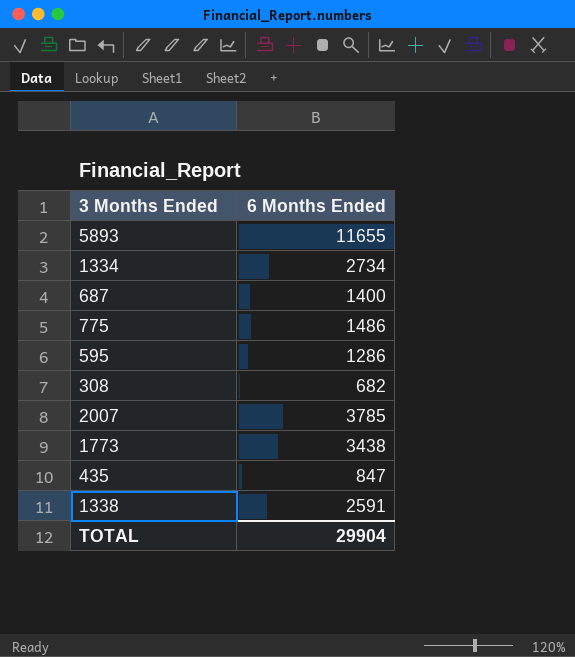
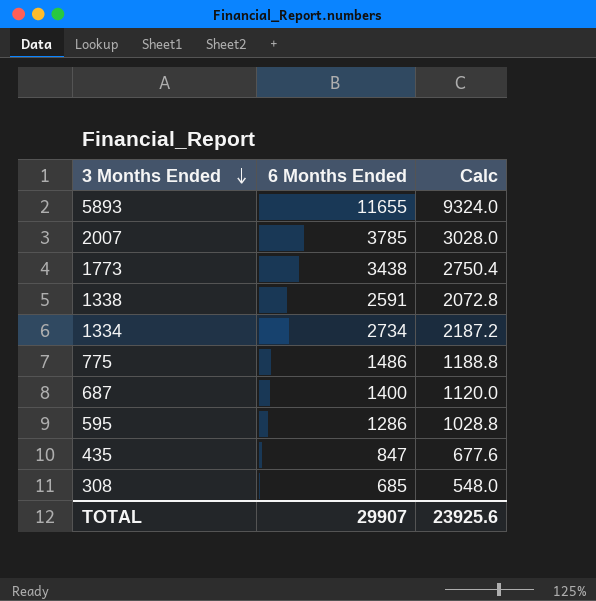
row order: none -> 3 Months Ended descending
column Calc | formula: none -> [6 Months Ended] * 0.8
308 | 6 Months Ended: 682 -> 685
TOTAL | 6 Months Ended: 29904 -> 29907

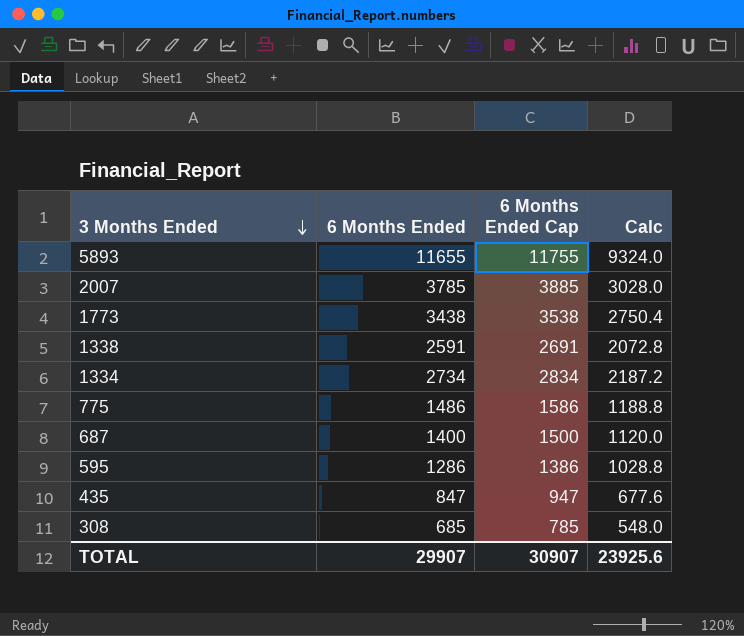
column 6 Months Ended Cap | formula: none -> [6 Months Ended] + 100

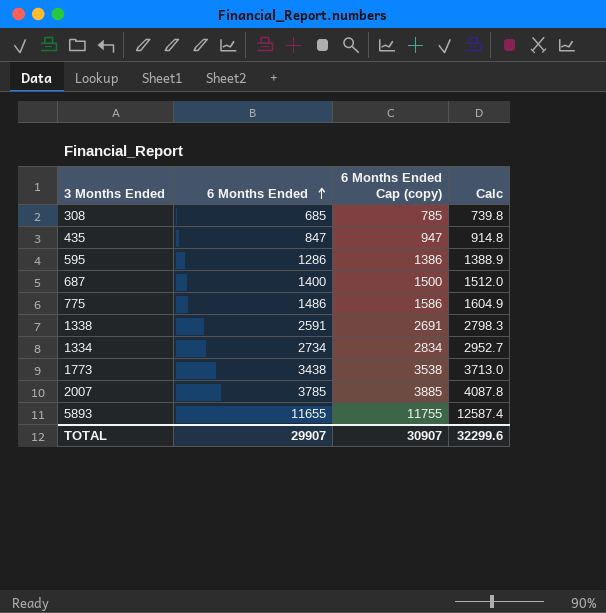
row order: 3 Months Ended descending -> 6 Months Ended ascending
column name: 6 Months Ended Cap -> 6 Months Ended Cap (copy)
column Calc | formula: [6 Months Ended] * 0.8 -> [6 Months Ended] * 1.08
TOTAL | Calc: 23925.6 -> 32299.6

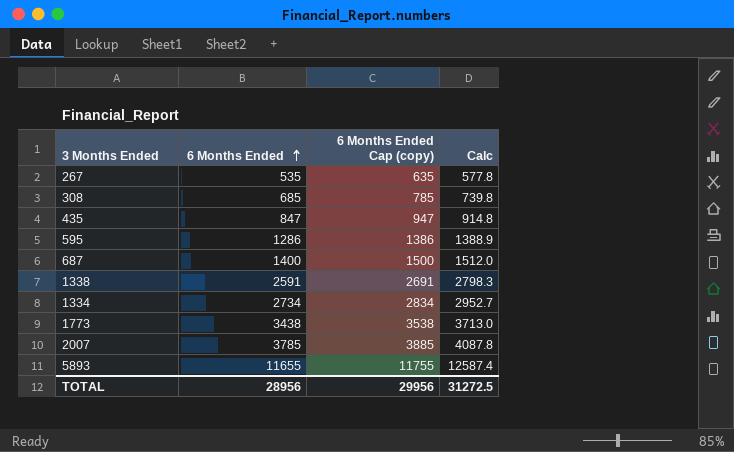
row 775: 1486 | 1586 | 1604.9 -> none
row 267: none -> 535 | 635 | 577.8
TOTAL | 6 Months Ended: 29907 -> 28956
TOTAL | 6 Months Ended Cap (copy): 30907 -> 29956
TOTAL | Calc: 32299.6 -> 31272.5

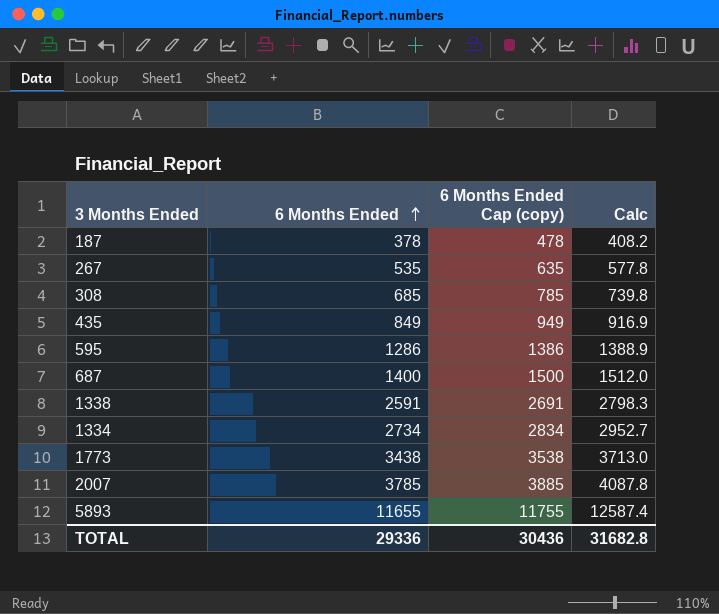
row 187: none -> 378 | 478 | 408.2
435 | 6 Months Ended: 847 -> 849
435 | 6 Months Ended Cap (copy): 947 -> 949
435 | Calc: 914.8 -> 916.9
TOTAL | 6 Months Ended: 28956 -> 29336
TOTAL | 6 Months Ended Cap (copy): 29956 -> 30436
TOTAL | Calc: 31272.5 -> 31682.8

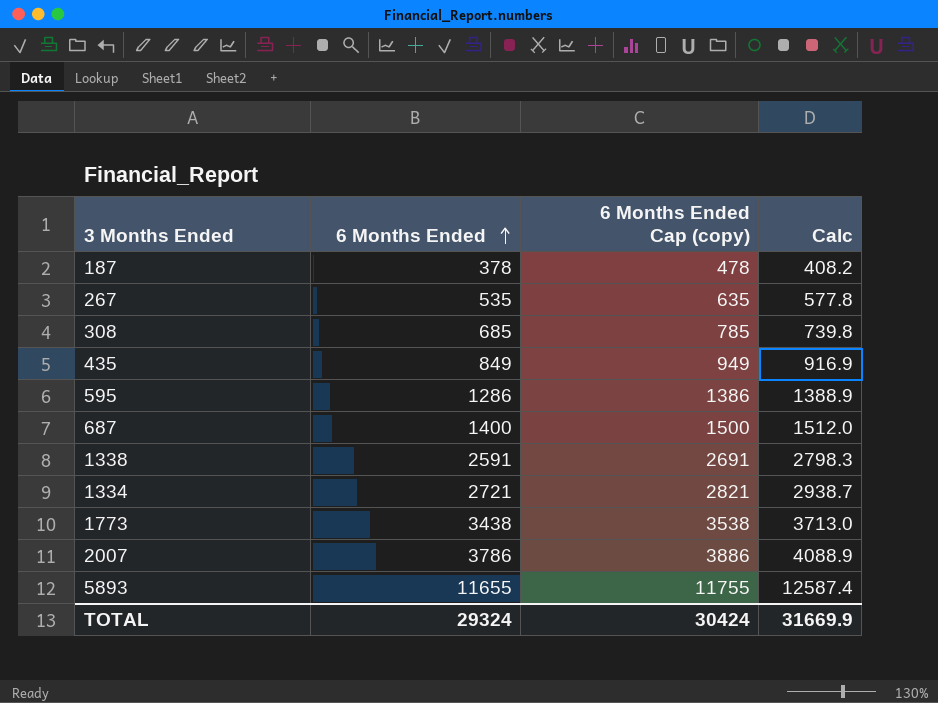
1334 | 6 Months Ended: 2734 -> 2721
1334 | 6 Months Ended Cap (copy): 2834 -> 2821
1334 | Calc: 2952.7 -> 2938.7
2007 | 6 Months Ended: 3785 -> 3786
2007 | 6 Months Ended Cap (copy): 3885 -> 3886
2007 | Calc: 4087.8 -> 4088.9
TOTAL | 6 Months Ended: 29336 -> 29324
TOTAL | 6 Months Ended Cap (copy): 30436 -> 30424
TOTAL | Calc: 31682.8 -> 31669.9

